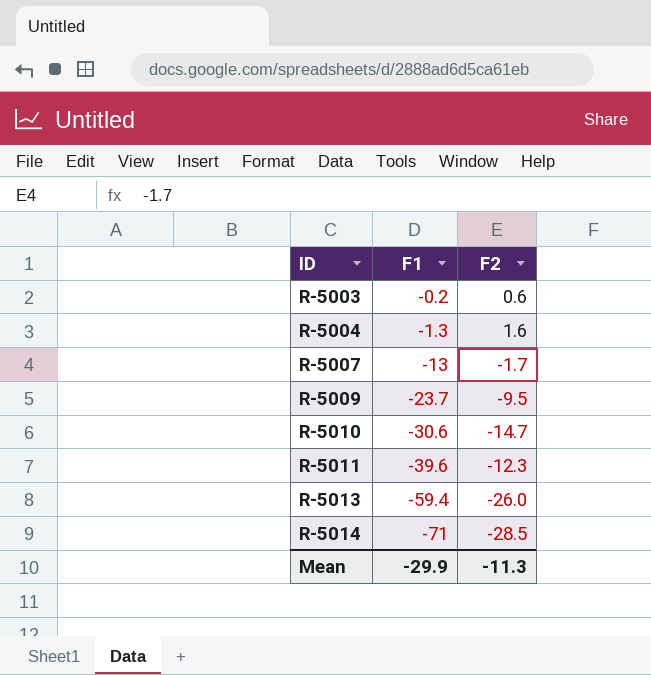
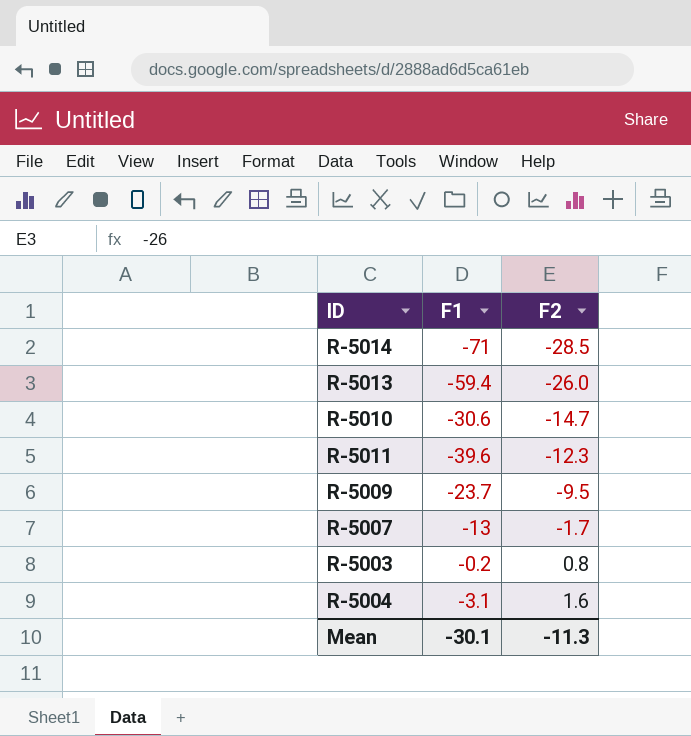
row order: ID ascending -> F2 ascending
R-5003 | F2: 0.6 -> 0.8
R-5004 | F1: -1.3 -> -3.1
Mean | F1: -29.9 -> -30.1

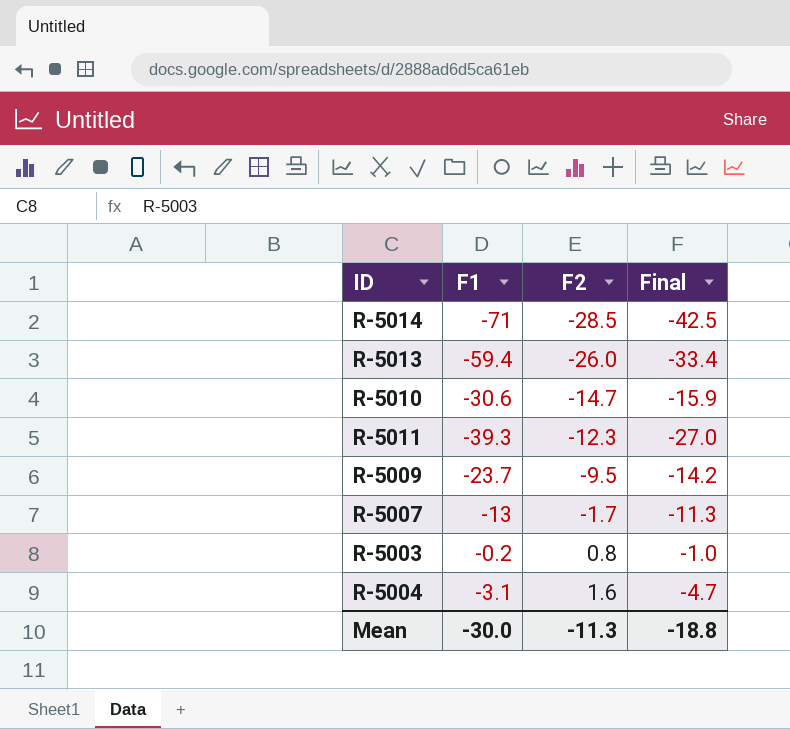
column Final | formula: none -> [F1] - [F2]
R-5011 | F1: -39.6 -> -39.3
Mean | F1: -30.1 -> -30.0

